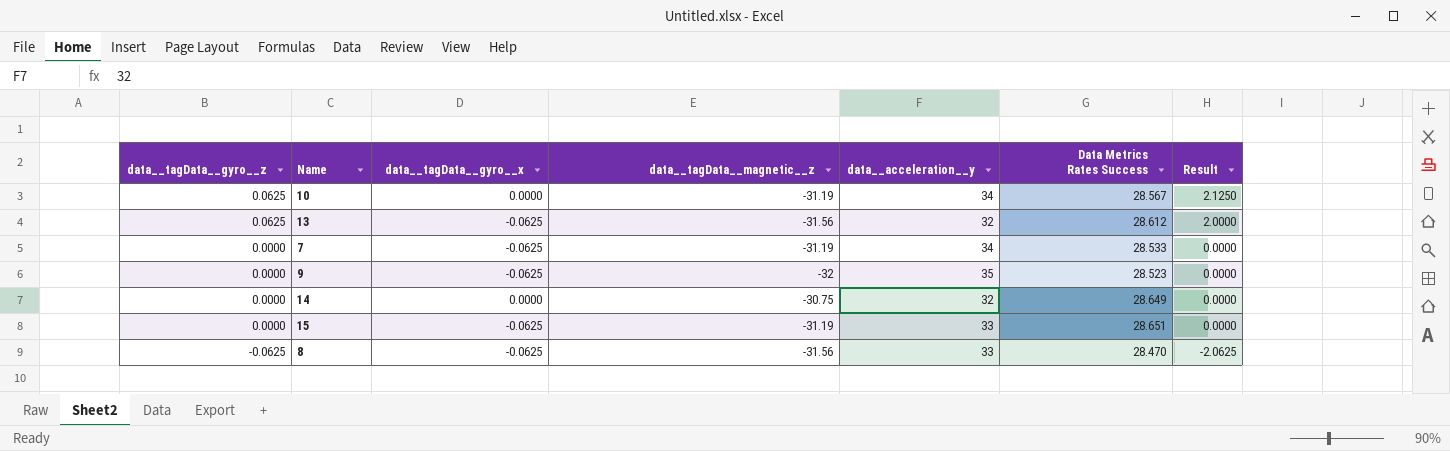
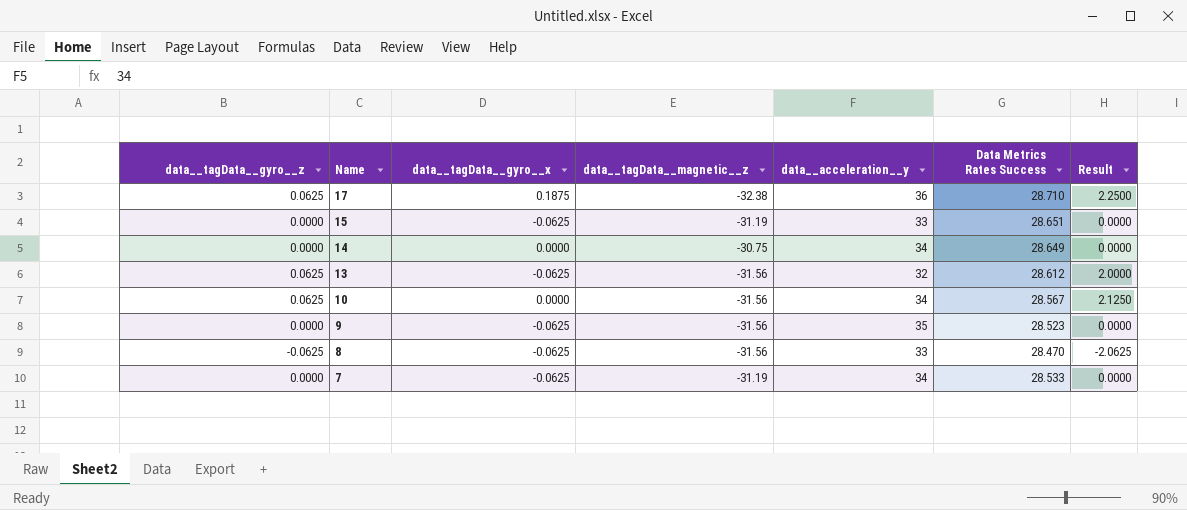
row order: data__tagData__gyro__z descending -> Name descending
row 17: none -> 0.0625 | 0.1875 | -32.38 | 36 | 28.710 | 2.2500
14 | data__acceleration__y: 32 -> 34
10 | data__tagData__magnetic__z: -31.19 -> -31.56
9 | data__tagData__magnetic__z: -32 -> -31.56

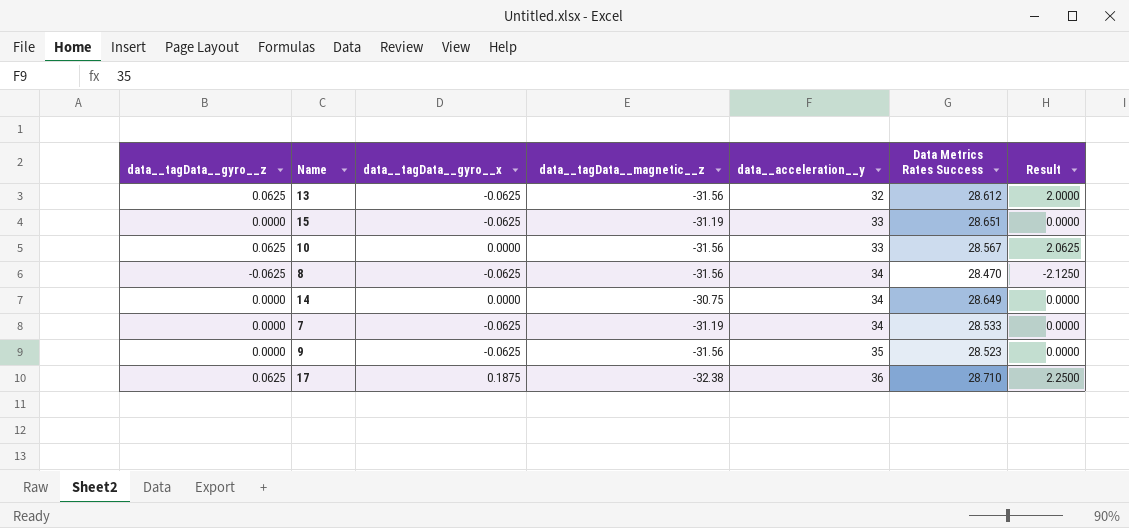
row order: Name descending -> data__acceleration__y ascending
10 | data__acceleration__y: 34 -> 33
10 | Result: 2.1250 -> 2.0625
8 | data__acceleration__y: 33 -> 34
8 | Result: -2.0625 -> -2.1250

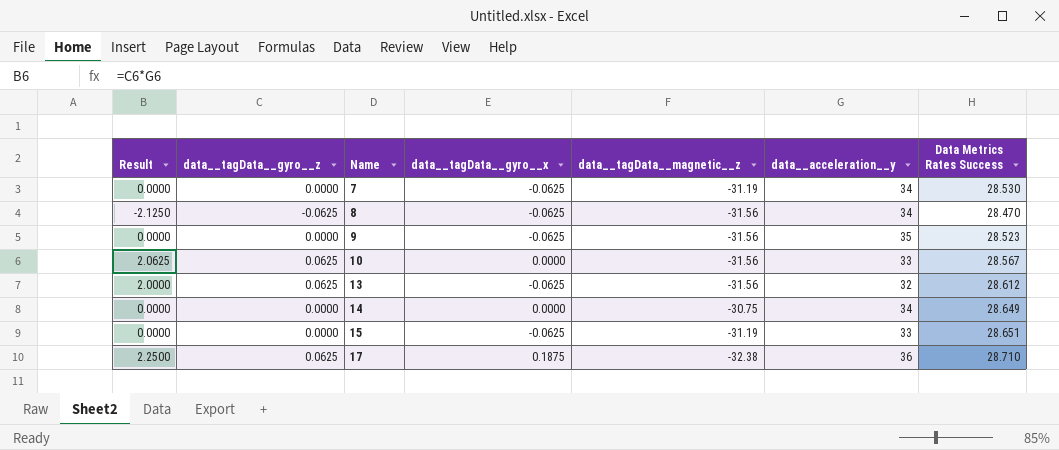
row order: data__acceleration__y ascending -> Name ascending
column Result | position: 7 -> 1
7 | Data Metrics Rates Success: 28.533 -> 28.530

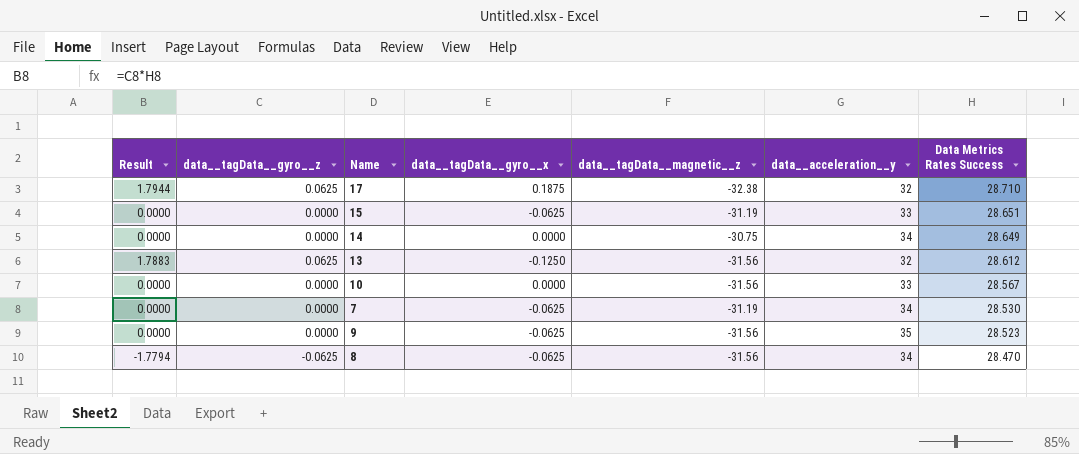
row order: Name ascending -> Data Metrics Rates Success descending
column Result | formula: [data__tagData__gyro__z] * [data__acceleration__y] -> [data__tagData__gyro__z] * [Data Metrics Rates Success]
17 | data__acceleration__y: 36 -> 32
13 | data__tagData__gyro__x: -0.0625 -> -0.1250
10 | data__tagData__gyro__z: 0.0625 -> 0.0000

